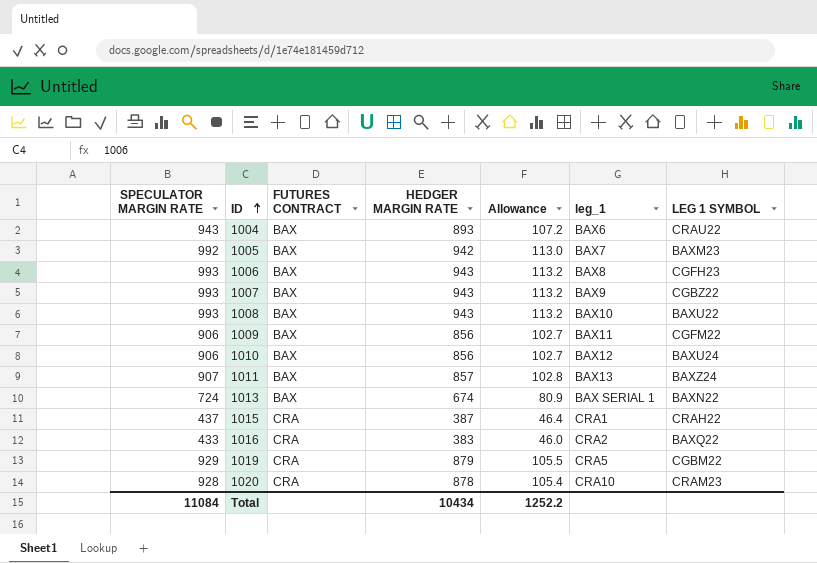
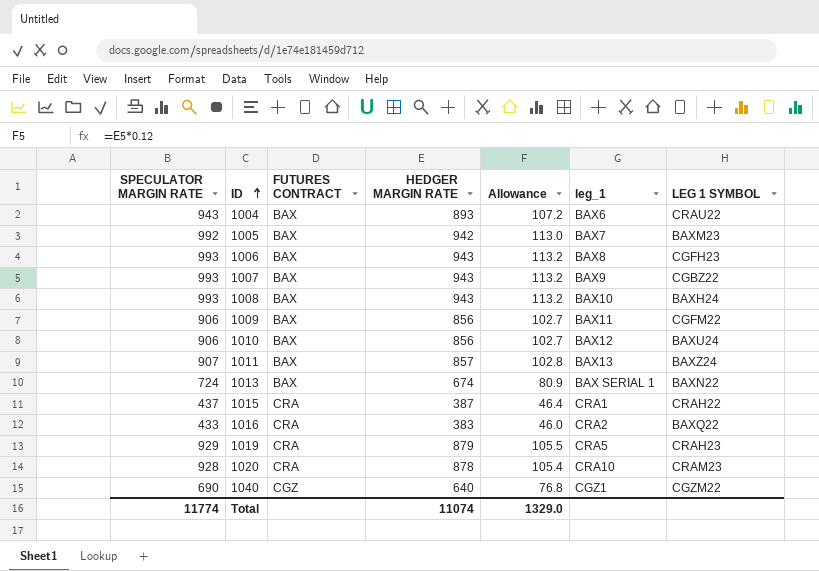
1008 | LEG 1 SYMBOL: BAXU22 -> BAXH24
1019 | LEG 1 SYMBOL: CGBM22 -> CRAH23
row 1040: none -> 690 | CGZ | 640 | 76.8 | CGZ1 | CGZM22
Total | SPECULATOR MARGIN RATE: 11084 -> 11774
Total | HEDGER MARGIN RATE: 10434 -> 11074
Total | Allowance: 1252.2 -> 1329.0

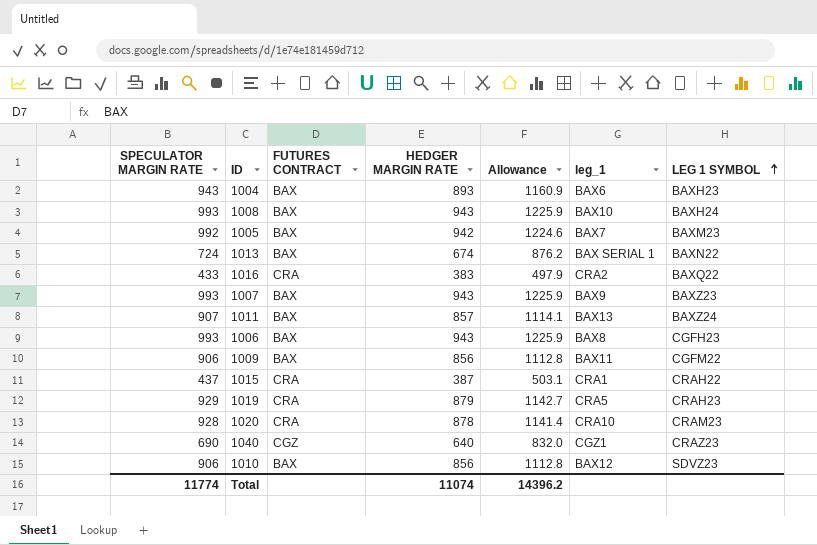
row order: ID ascending -> LEG 1 SYMBOL ascending
column Allowance | formula: [HEDGER MARGIN RATE] * 0.12 -> [HEDGER MARGIN RATE] * 1.3
1004 | LEG 1 SYMBOL: CRAU22 -> BAXH23
1007 | LEG 1 SYMBOL: CGBZ22 -> BAXZ23
1040 | LEG 1 SYMBOL: CGZM22 -> CRAZ23
1010 | LEG 1 SYMBOL: BAXU24 -> SDVZ23
Total | Allowance: 1329.0 -> 14396.2

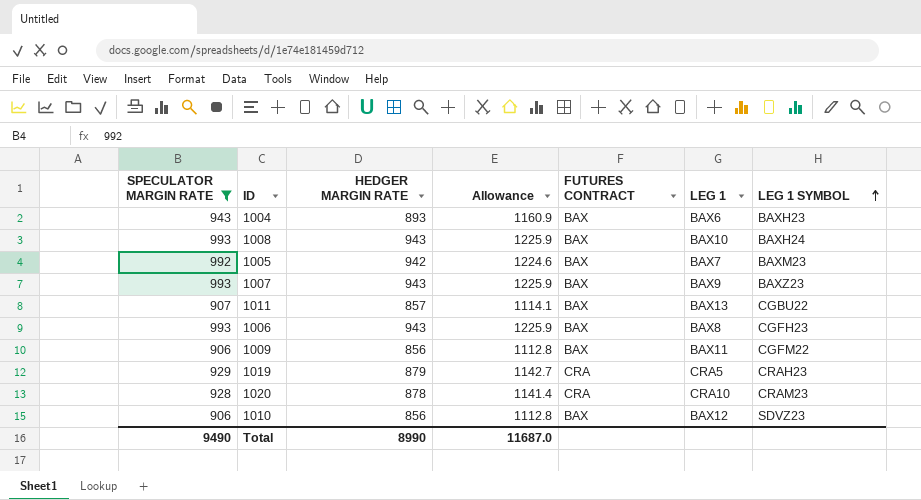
filter: none -> SPECULATOR MARGIN RATE >= 906
column FUTURES CONTRACT | position: 3 -> 5
column name: leg_1 -> LEG 1
1011 | LEG 1 SYMBOL: BAXZ24 -> CGBU22
Total | SPECULATOR MARGIN RATE: 11774 -> 9490
Total | HEDGER MARGIN RATE: 11074 -> 8990
Total | Allowance: 14396.2 -> 11687.0

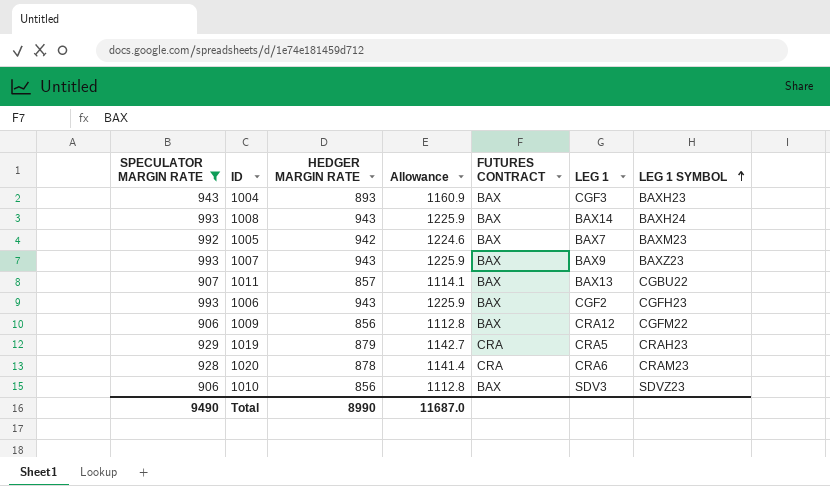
1004 | LEG 1: BAX6 -> CGF3
1008 | LEG 1: BAX10 -> BAX14
1006 | LEG 1: BAX8 -> CGF2
1009 | LEG 1: BAX11 -> CRA12
1020 | LEG 1: CRA10 -> CRA6
1010 | LEG 1: BAX12 -> SDV3

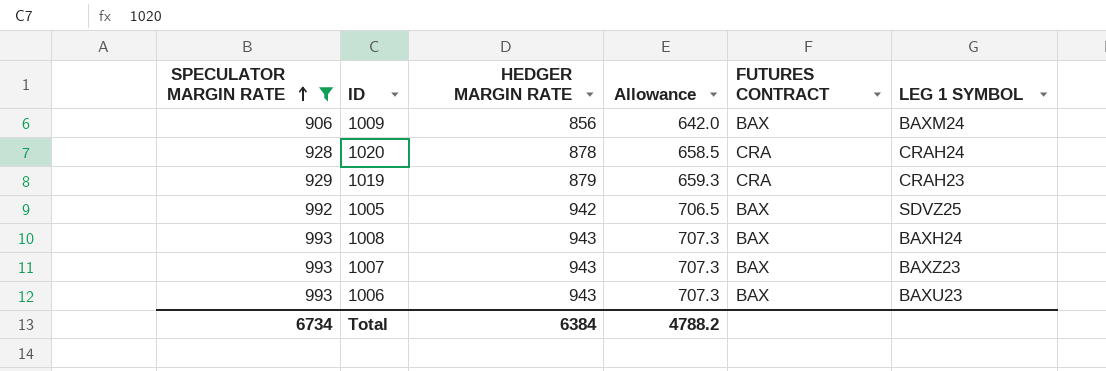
row order: LEG 1 SYMBOL ascending -> SPECULATOR MARGIN RATE ascending
column LEG 1 | position: 6 -> none
column Allowance | formula: [HEDGER MARGIN RATE] * 1.3 -> [HEDGER MARGIN RATE] * 0.75
row 1004: 943 | 893 | 1160.9 | BAX | CGF3 | BAXH23 -> none
row 1011: 907 | 857 | 1114.1 | BAX | BAX13 | CGBU22 -> none
row 1010: 906 | 856 | 1112.8 | BAX | SDV3 | SDVZ23 -> none
1009 | LEG 1 SYMBOL: CGFM22 -> BAXM24
1020 | LEG 1 SYMBOL: CRAM23 -> CRAH24
1005 | LEG 1 SYMBOL: BAXM23 -> SDVZ25
1006 | LEG 1 SYMBOL: CGFH23 -> BAXU23
Total | SPECULATOR MARGIN RATE: 9490 -> 6734
Total | HEDGER MARGIN RATE: 8990 -> 6384
Total | Allowance: 11687.0 -> 4788.2

